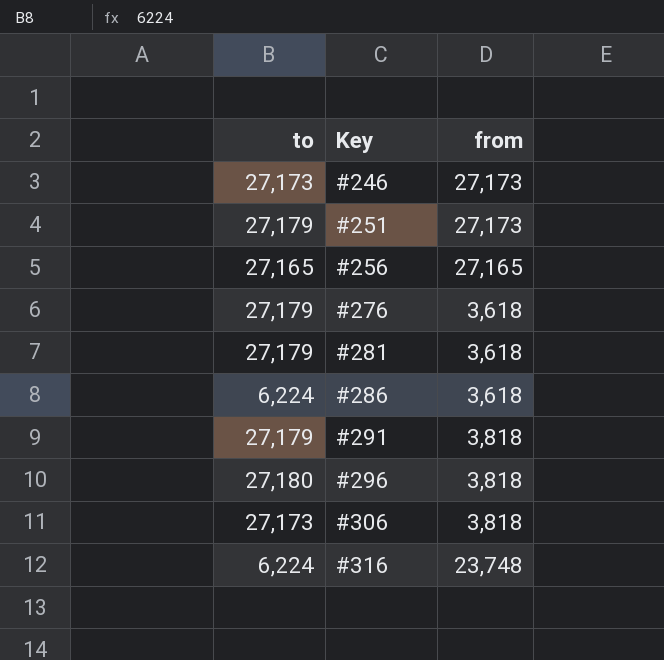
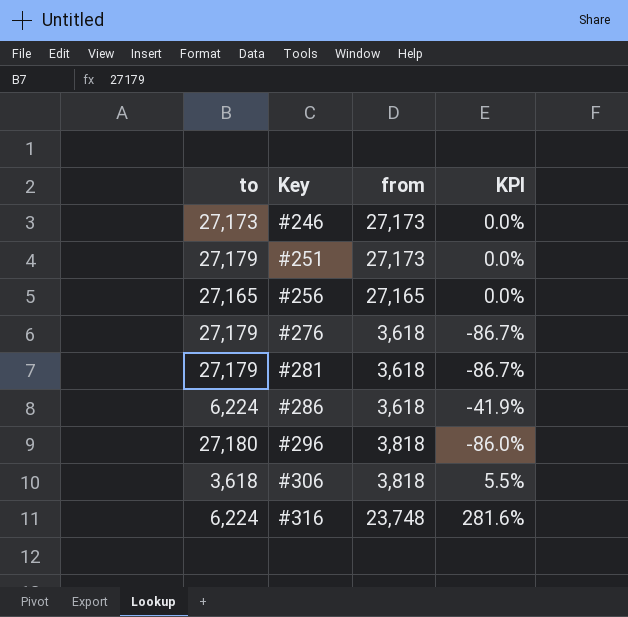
column KPI | formula: none -> ([from] - [to]) / [to]
row #291: 27,179 | 3,818 -> none
#306 | to: 27,173 -> 3,618

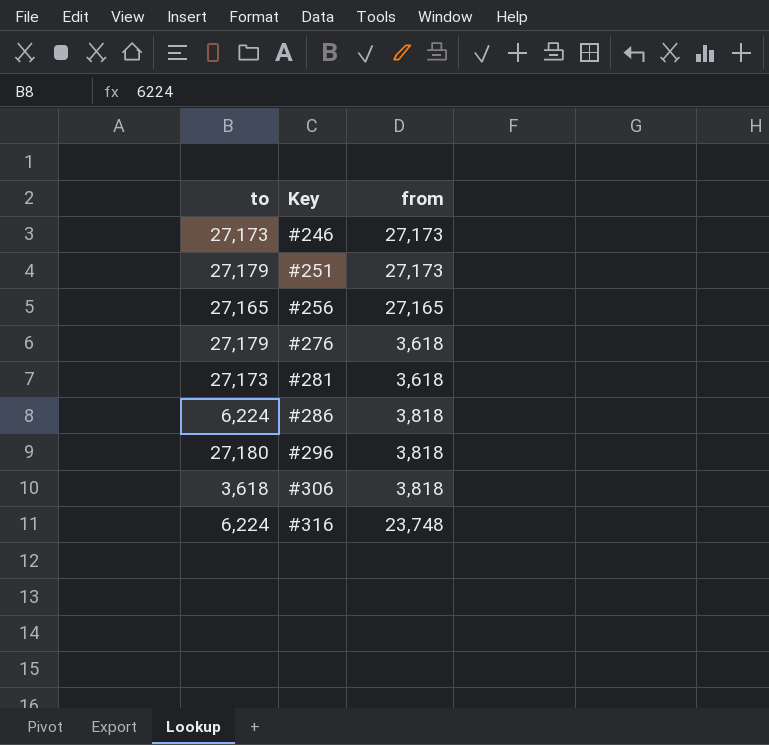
column KPI | formula: ([from] - [to]) / [to] -> none
#281 | to: 27,179 -> 27,173
#286 | from: 3,618 -> 3,818

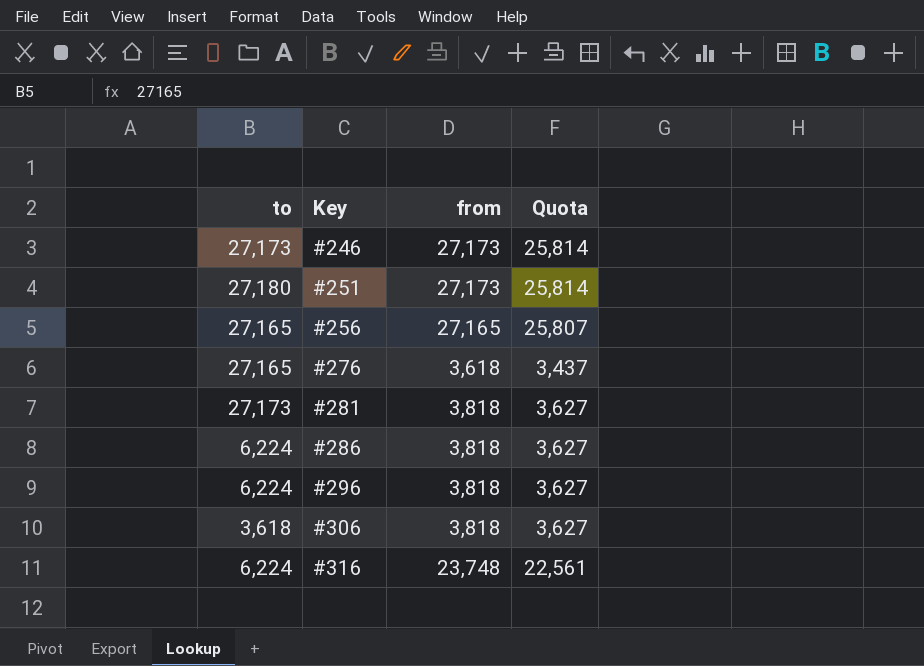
column Quota | formula: none -> [from] * 0.95
#251 | to: 27,179 -> 27,180
#276 | to: 27,179 -> 27,165
#281 | from: 3,618 -> 3,818
#296 | to: 27,180 -> 6,224

